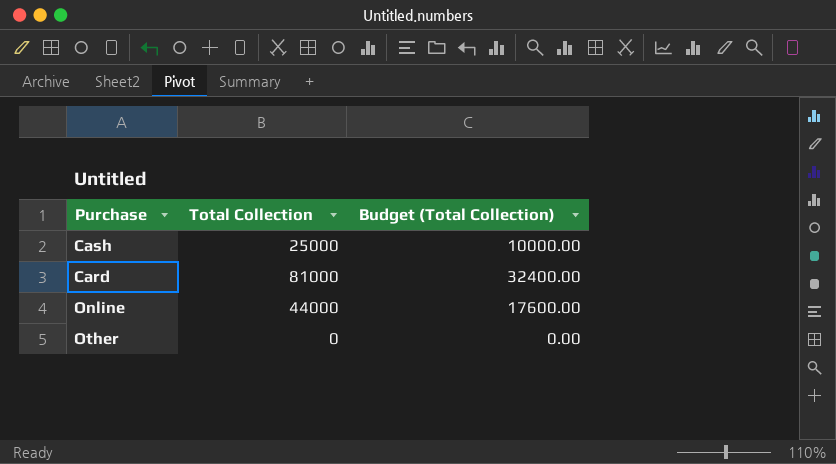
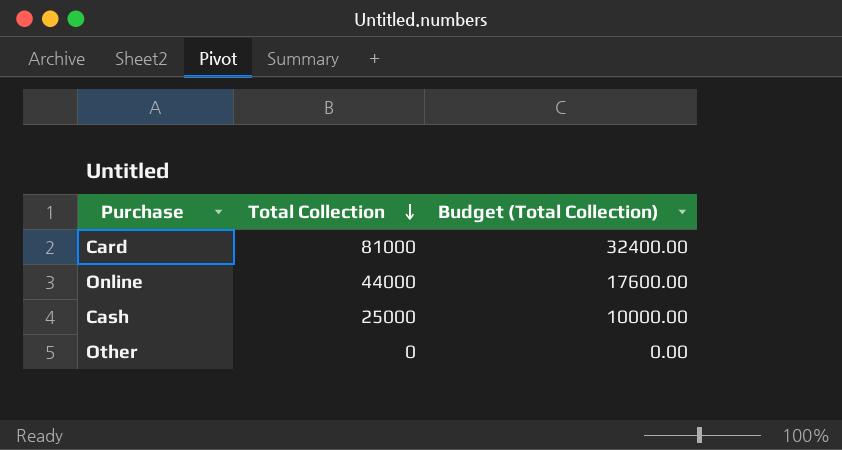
row order: none -> Total Collection descending

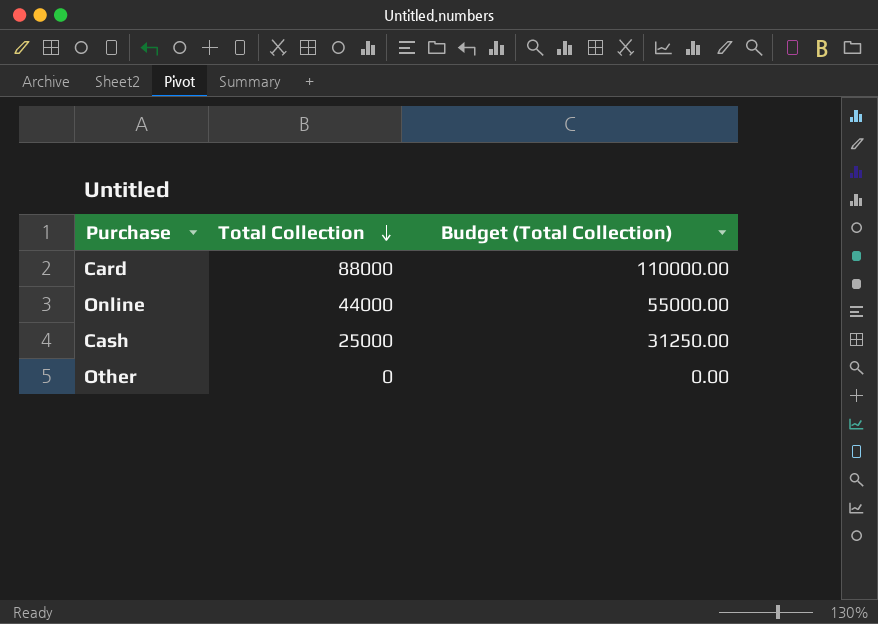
column Budget (Total Collection) | formula: [Total Collection] * 0.4 -> [Total Collection] * 1.25
Card | Total Collection: 81000 -> 88000

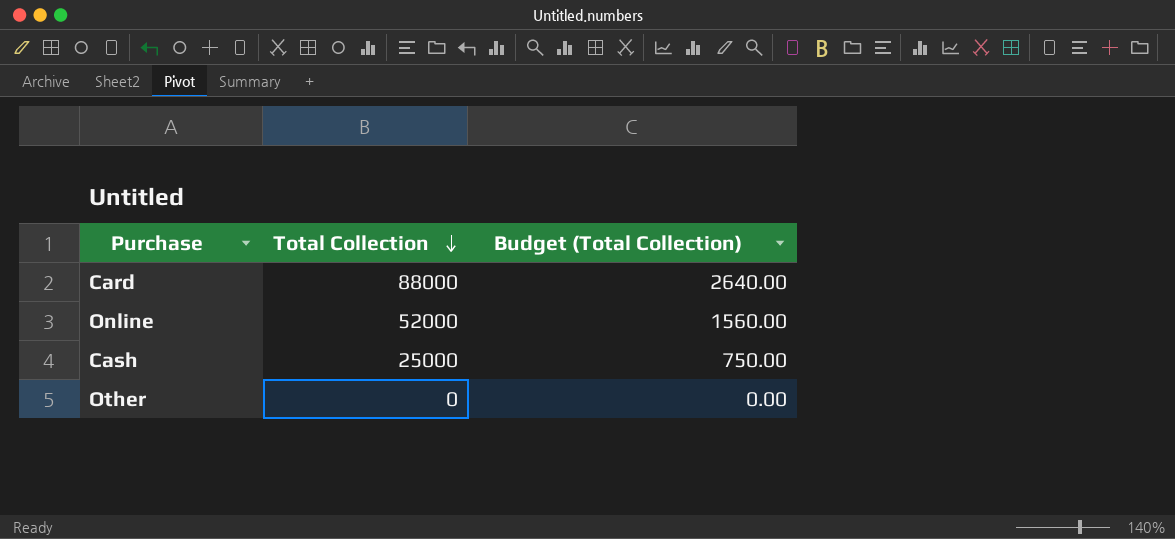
column Budget (Total Collection) | formula: [Total Collection] * 1.25 -> [Total Collection] * 0.03
Online | Total Collection: 44000 -> 52000

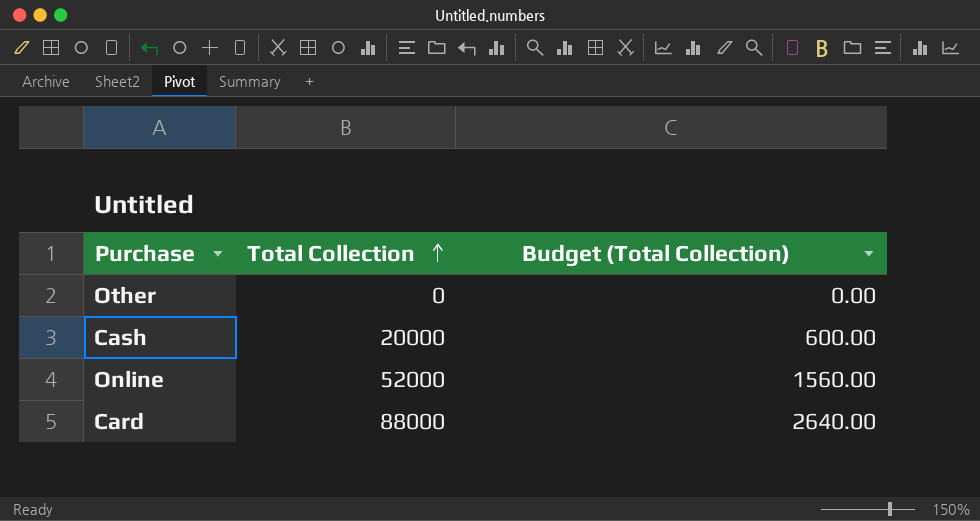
row order: Total Collection descending -> Total Collection ascending
Cash | Total Collection: 25000 -> 20000
Cash | Budget (Total Collection): 750.00 -> 600.00

